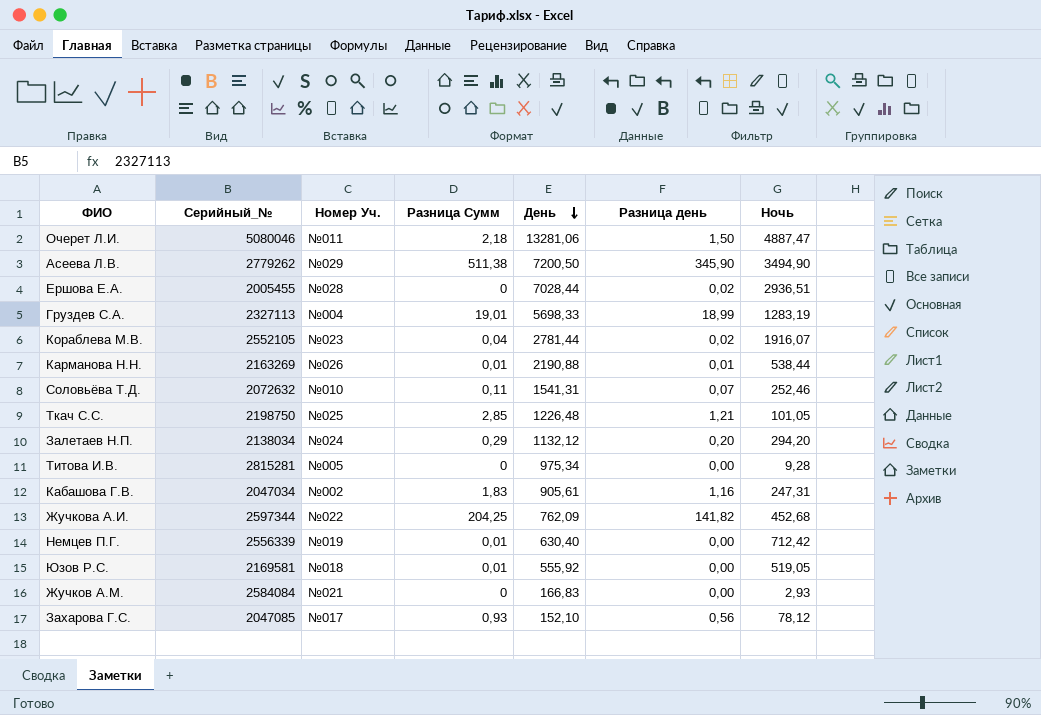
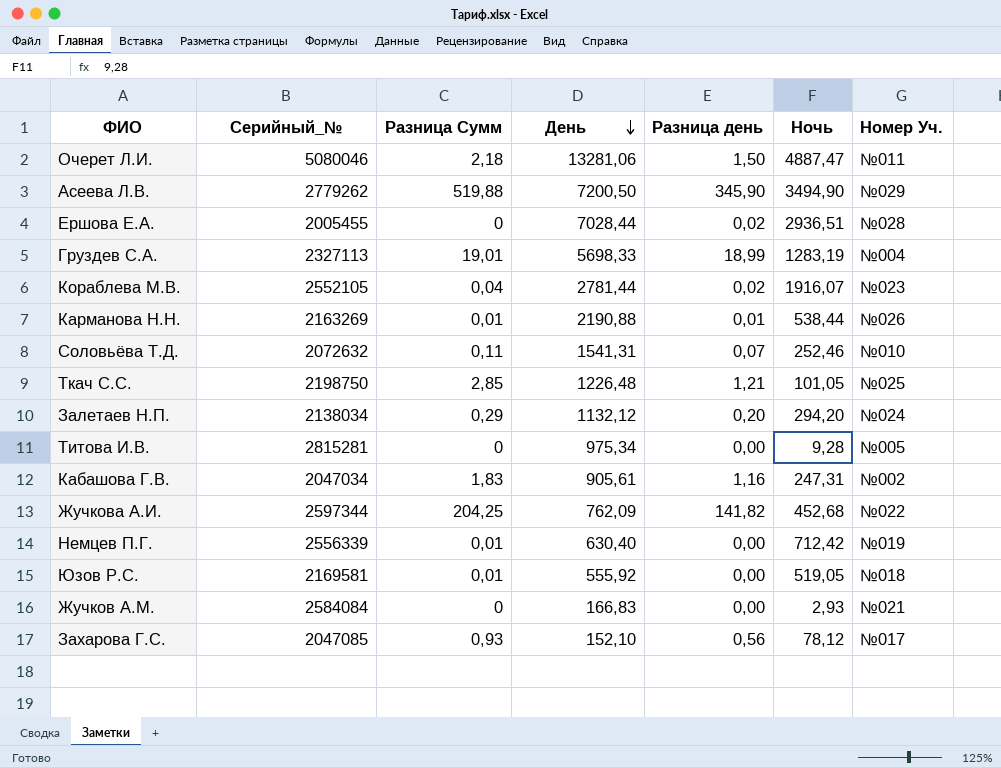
column Номер Уч. | position: 3 -> 7
Асеева Л.В. | Разница Сумм: 511,38 -> 519,88

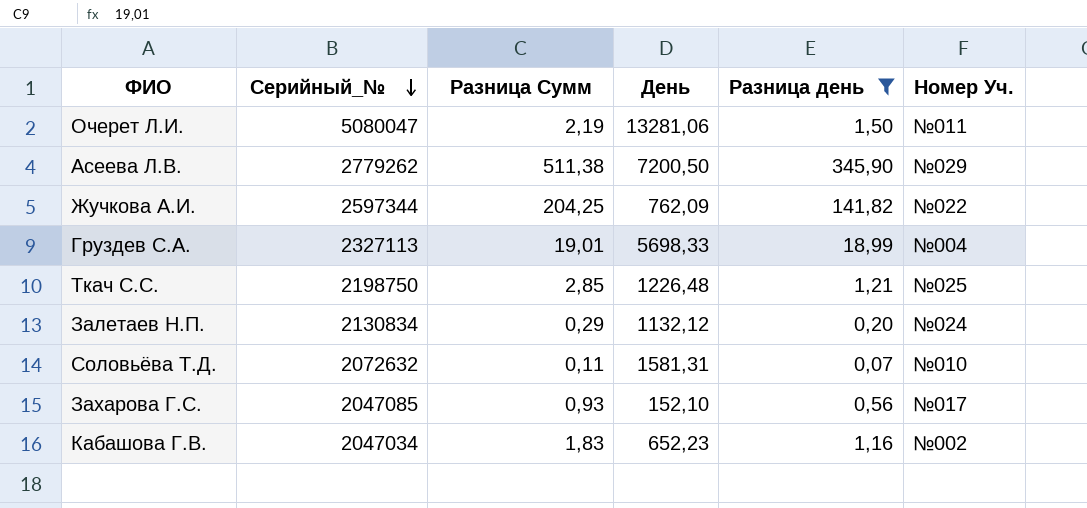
filter: none -> Разница день >= 0,07
row order: День descending -> Серийный_№ descending
column Ночь | position: 6 -> none
Очерет Л.И. | Серийный_№: 5080046 -> 5080047
Очерет Л.И. | Разница Сумм: 2,18 -> 2,19
Асеева Л.В. | Разница Сумм: 519,88 -> 511,38
Залетаев Н.П. | Серийный_№: 2138034 -> 2130834
Соловьёва Т.Д. | День: 1541,31 -> 1581,31
Кабашова Г.В. | День: 905,61 -> 652,23

